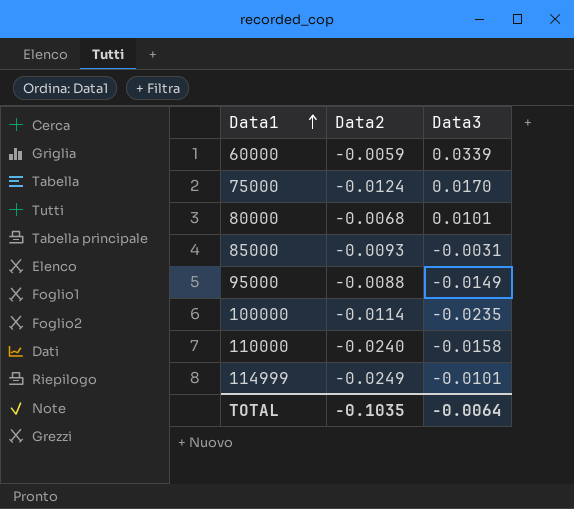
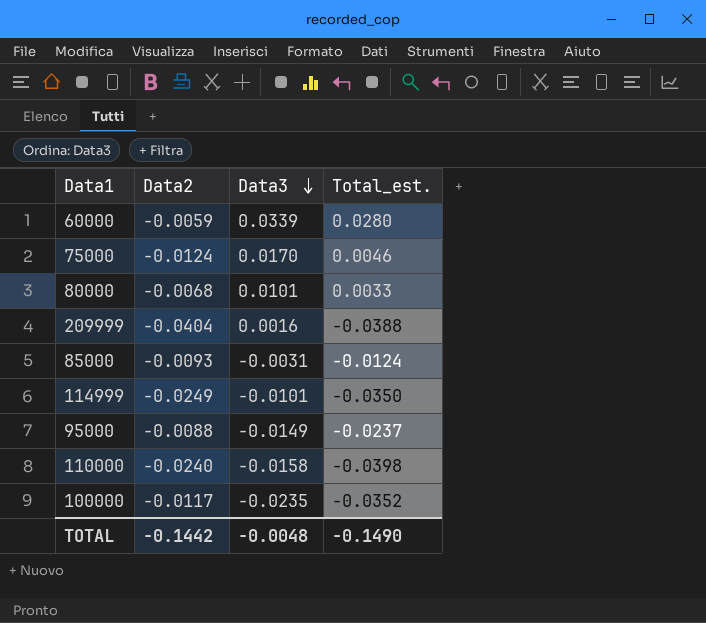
row order: Data1 ascending -> Data3 descending
column Total_est. | formula: none -> [Data2] + [Data3]
row 209999: none -> -0.0404 | 0.0016 | -0.0388
100000 | Data2: -0.0114 -> -0.0117
TOTAL | Data2: -0.1035 -> -0.1442
TOTAL | Data3: -0.0064 -> -0.0048

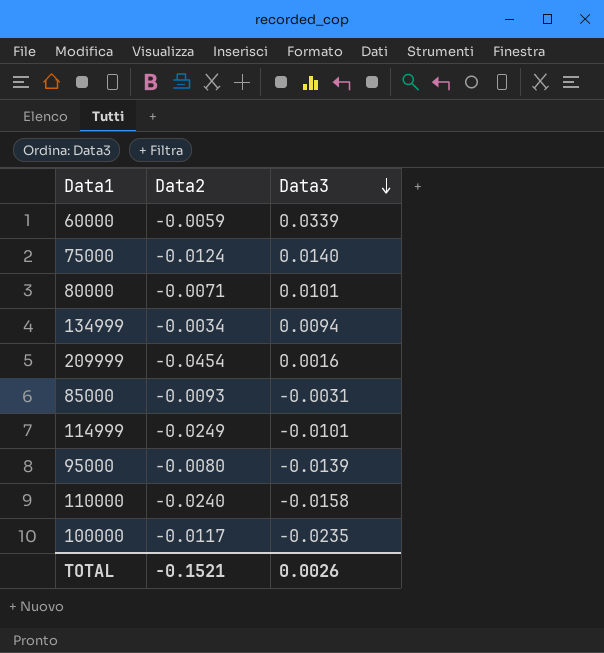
column Total_est. | formula: [Data2] + [Data3] -> none
75000 | Data3: 0.0170 -> 0.0140
80000 | Data2: -0.0068 -> -0.0071
row 134999: none -> -0.0034 | 0.0094
209999 | Data2: -0.0404 -> -0.0454
95000 | Data2: -0.0088 -> -0.0080
95000 | Data3: -0.0149 -> -0.0139
TOTAL | Data2: -0.1442 -> -0.1521
TOTAL | Data3: -0.0048 -> 0.0026

